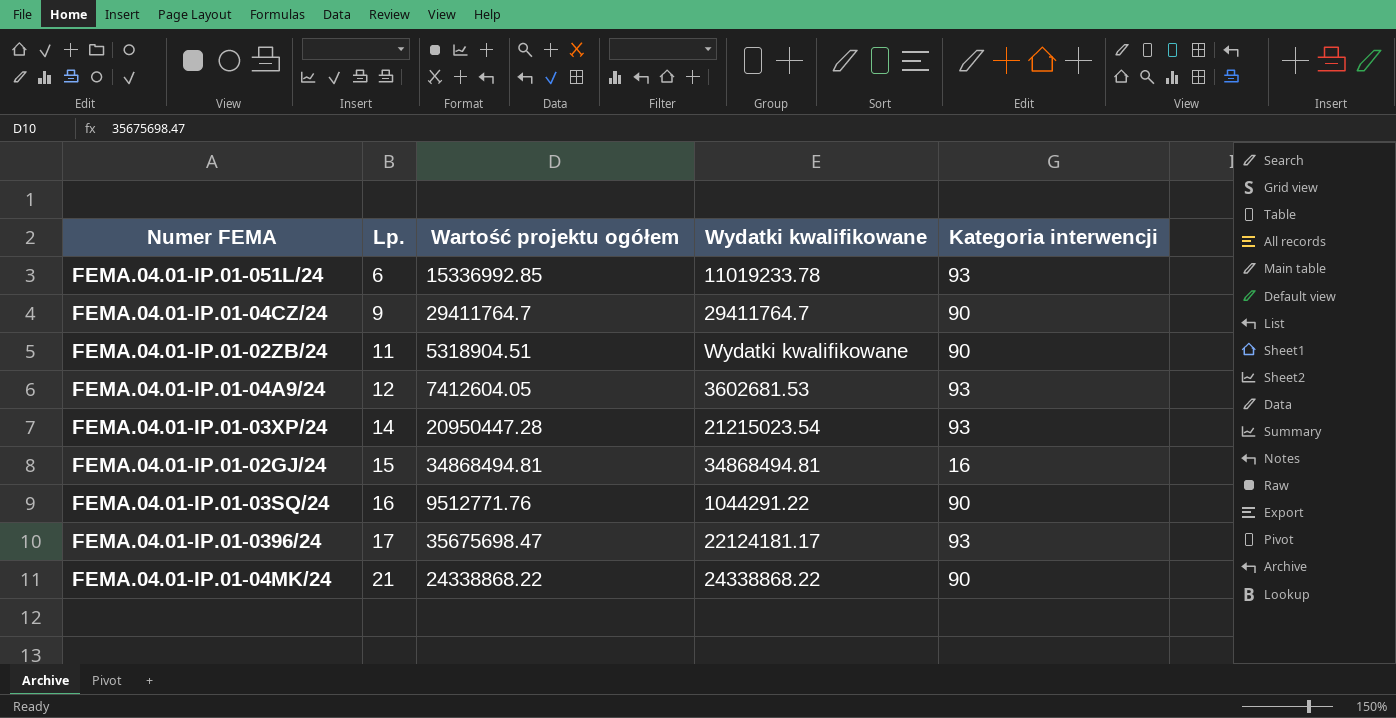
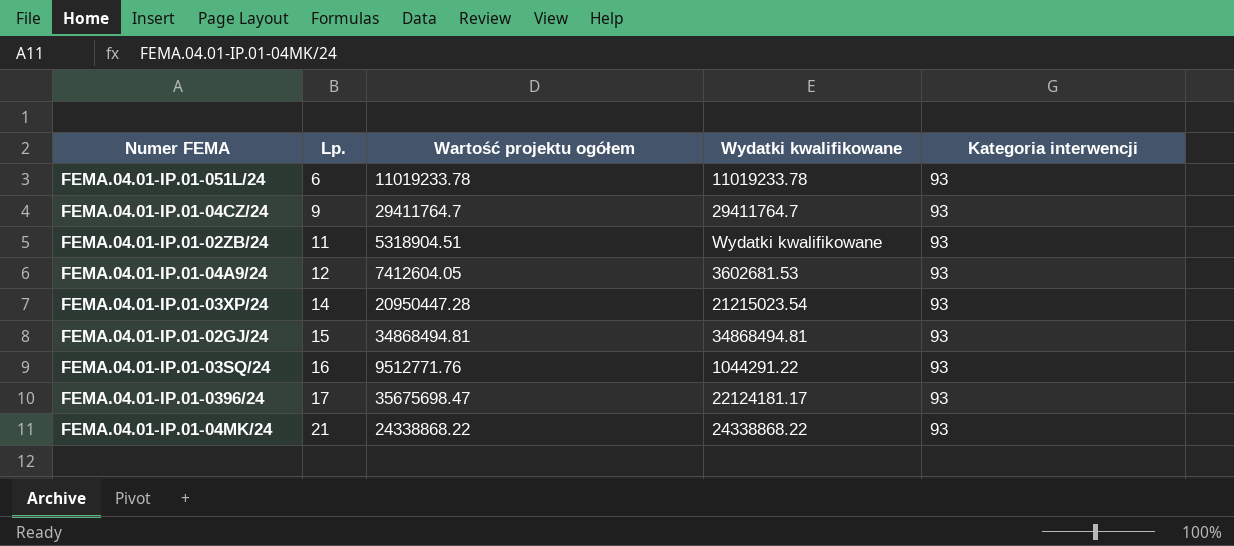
FEMA.04.01-IP.01-051L/24 | Wartość projektu ogółem: 15336992.85 -> 11019233.78
FEMA.04.01-IP.01-04CZ/24 | Kategoria interwencji: 90 -> 93
FEMA.04.01-IP.01-02ZB/24 | Kategoria interwencji: 90 -> 93
FEMA.04.01-IP.01-02GJ/24 | Kategoria interwencji: 16 -> 93
FEMA.04.01-IP.01-03SQ/24 | Kategoria interwencji: 90 -> 93
FEMA.04.01-IP.01-04MK/24 | Kategoria interwencji: 90 -> 93

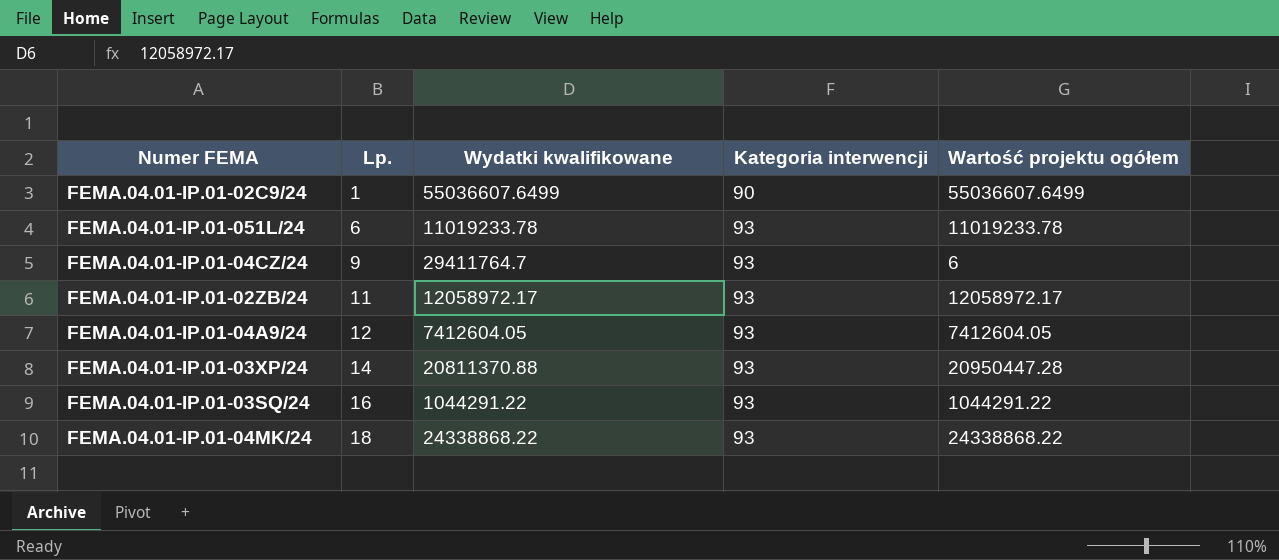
column Wartość projektu ogółem | position: 3 -> 5
row FEMA.04.01-IP.01-02GJ/24: 15 | 34868494.81 | 34868494.81 | 93 -> none
row FEMA.04.01-IP.01-0396/24: 17 | 35675698.47 | 22124181.17 | 93 -> none
row FEMA.04.01-IP.01-02C9/24: none -> 1 | 55036607.6499 | 90 | 55036607.6499
FEMA.04.01-IP.01-04CZ/24 | Wartość projektu ogółem: 29411764.7 -> 6
FEMA.04.01-IP.01-02ZB/24 | Wydatki kwalifikowane: Wydatki kwalifikowane -> 12058972.17
FEMA.04.01-IP.01-02ZB/24 | Wartość projektu ogółem: 5318904.51 -> 12058972.17
FEMA.04.01-IP.01-04A9/24 | Wydatki kwalifikowane: 3602681.53 -> 7412604.05
FEMA.04.01-IP.01-03XP/24 | Wydatki kwalifikowane: 21215023.54 -> 20811370.88
FEMA.04.01-IP.01-03SQ/24 | Wartość projektu ogółem: 9512771.76 -> 1044291.22
FEMA.04.01-IP.01-04MK/24 | Lp.: 21 -> 18

